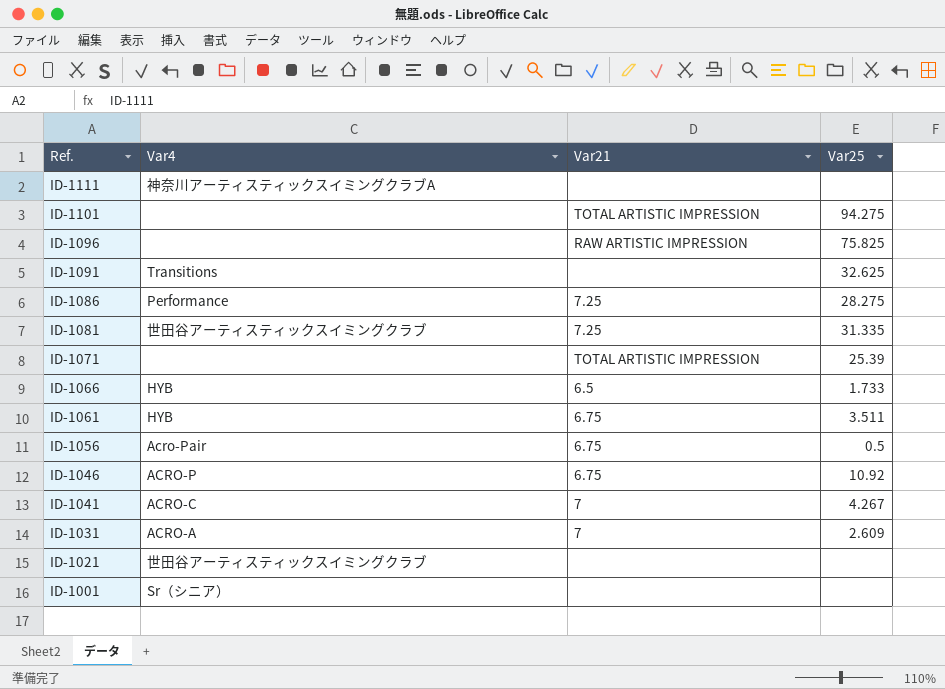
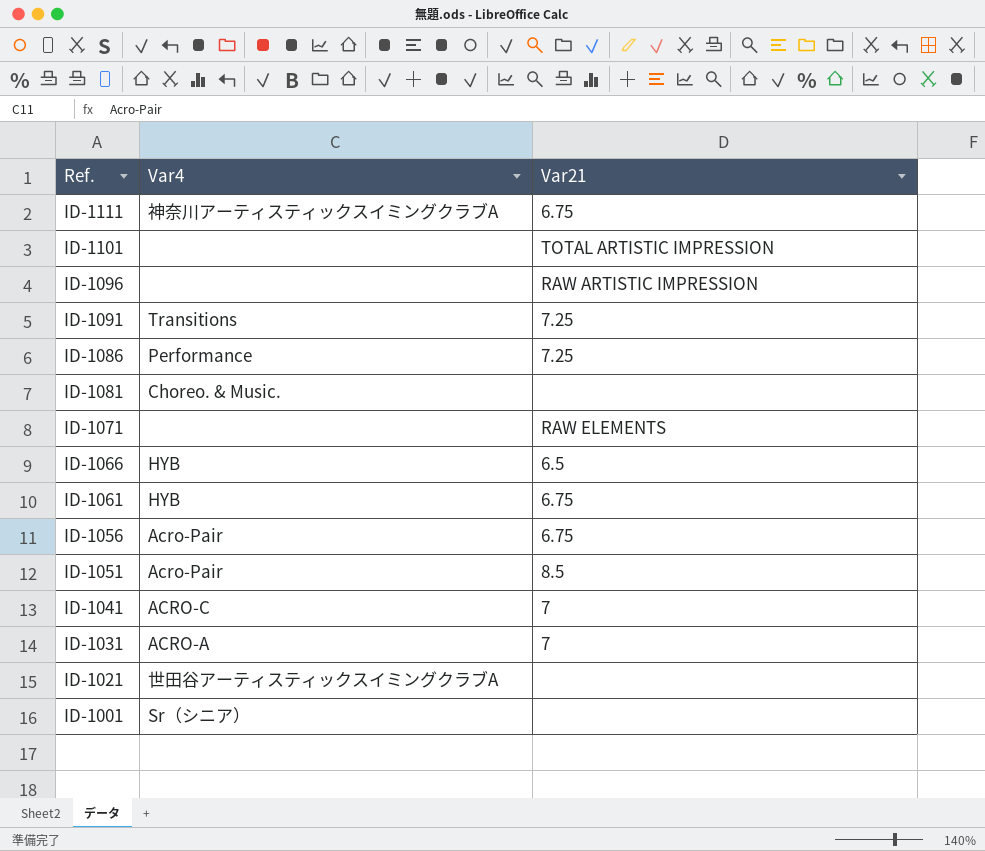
column Var25 | position: 4 -> none
row ID-1046: ACRO-P | 6.75 | 10.92 -> none
ID-1111 | Var21: none -> 6.75
ID-1091 | Var21: none -> 7.25
ID-1081 | Var4: 世田谷アーティスティックスイミングクラブ -> Choreo. & Music.
ID-1081 | Var21: 7.25 -> none
ID-1071 | Var21: TOTAL ARTISTIC IMPRESSION -> RAW ELEMENTS
row ID-1051: none -> Acro-Pair | 8.5
ID-1021 | Var4: 世田谷アーティスティックスイミングクラブ -> 世田谷アーティスティックスイミングクラブA

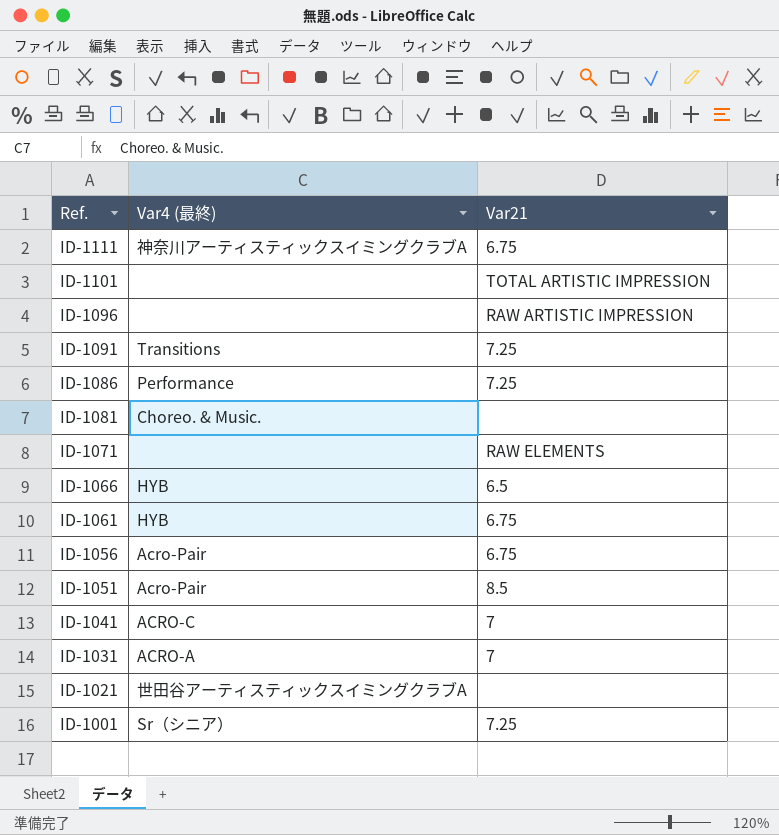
column name: Var4 -> Var4 (最終)
ID-1001 | Var21: none -> 7.25

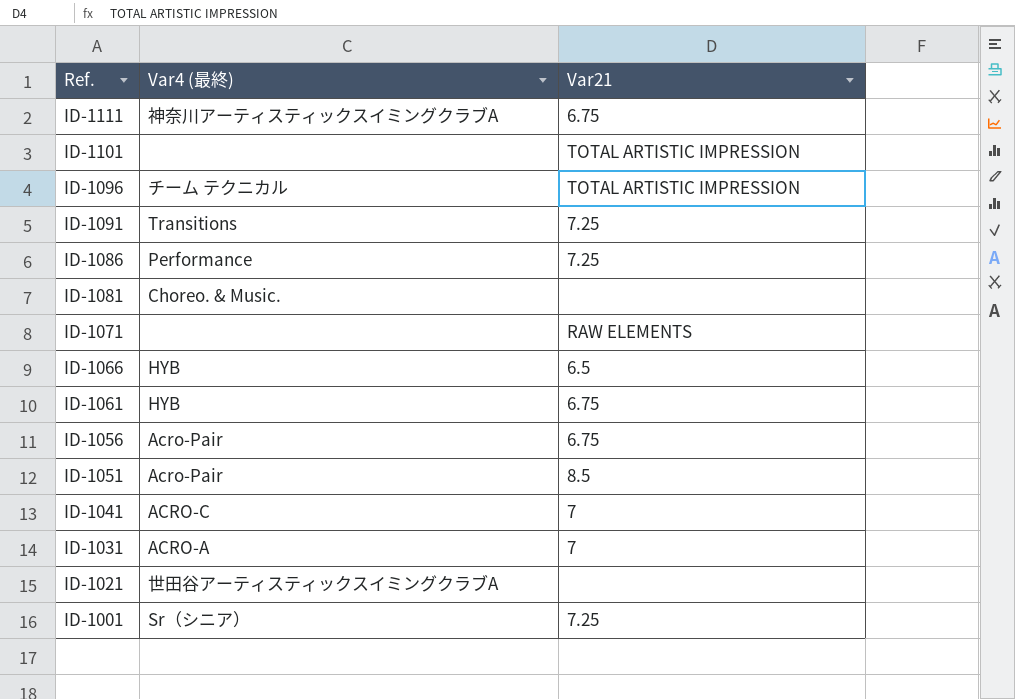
ID-1096 | Var4 (最終): none -> チーム テクニカル
ID-1096 | Var21: RAW ARTISTIC IMPRESSION -> TOTAL ARTISTIC IMPRESSION

